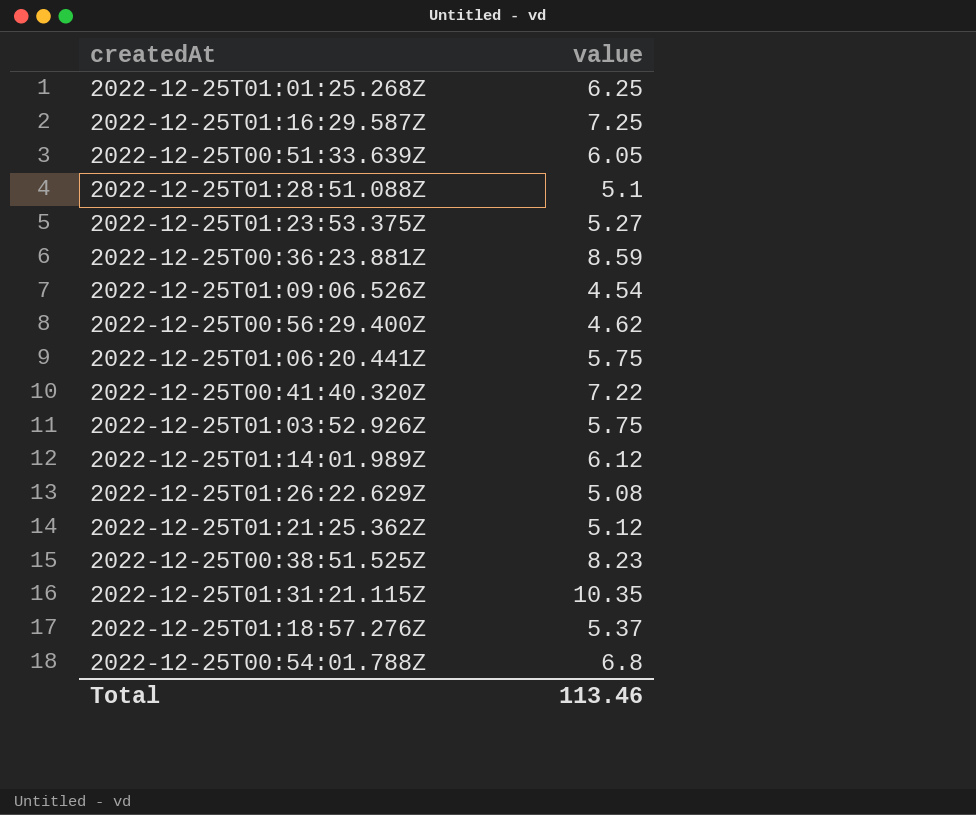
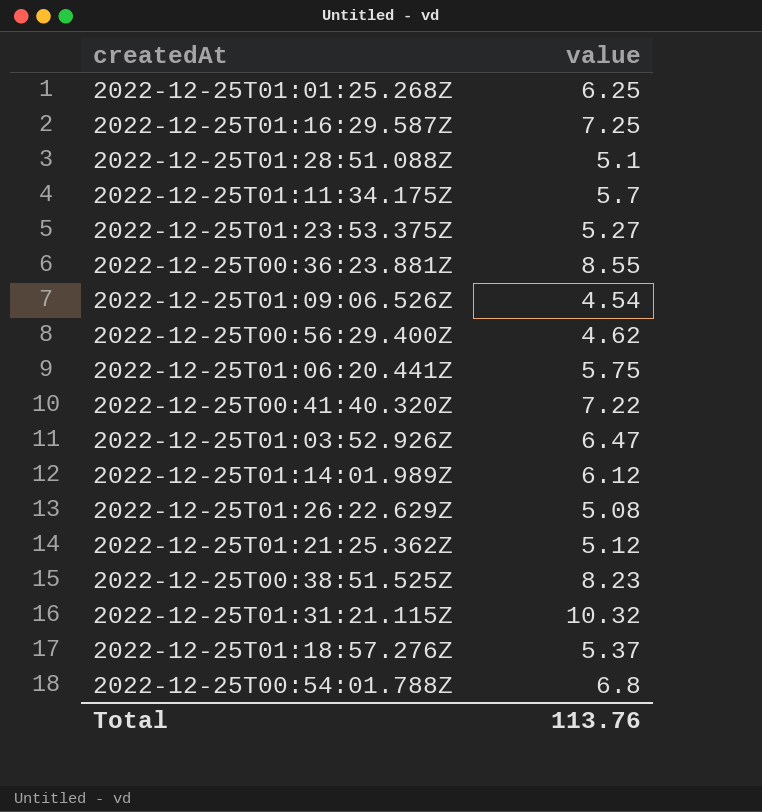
row 2022-12-25T00:51:33.639Z: 6.05 -> none
row 2022-12-25T01:11:34.175Z: none -> 5.7
2022-12-25T00:36:23.881Z | value: 8.59 -> 8.55
2022-12-25T01:03:52.926Z | value: 5.75 -> 6.47
2022-12-25T01:31:21.115Z | value: 10.35 -> 10.32
Total | value: 113.46 -> 113.76

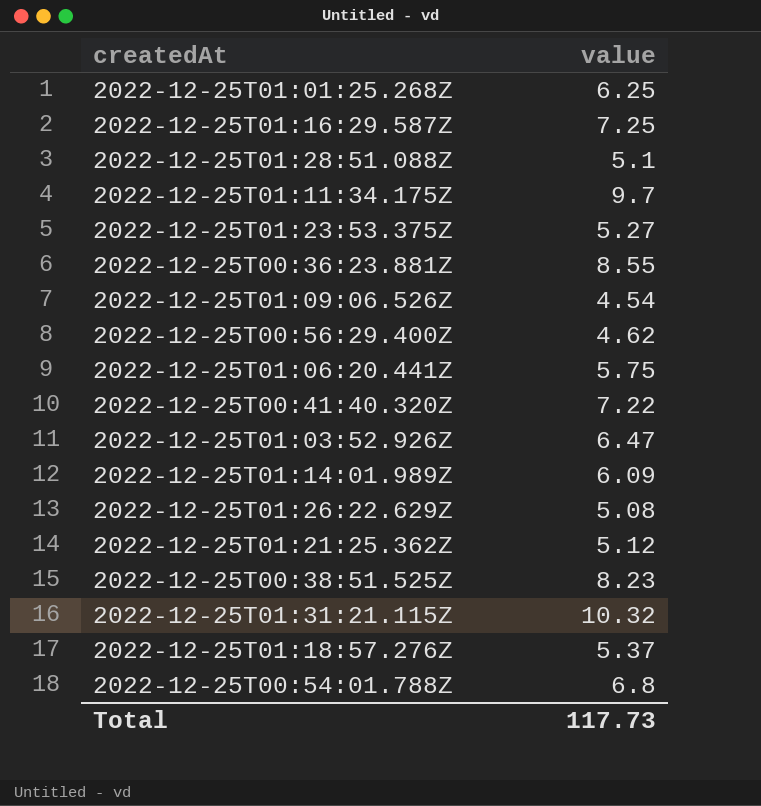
2022-12-25T01:11:34.175Z | value: 5.7 -> 9.7
2022-12-25T01:14:01.989Z | value: 6.12 -> 6.09
Total | value: 113.76 -> 117.73

